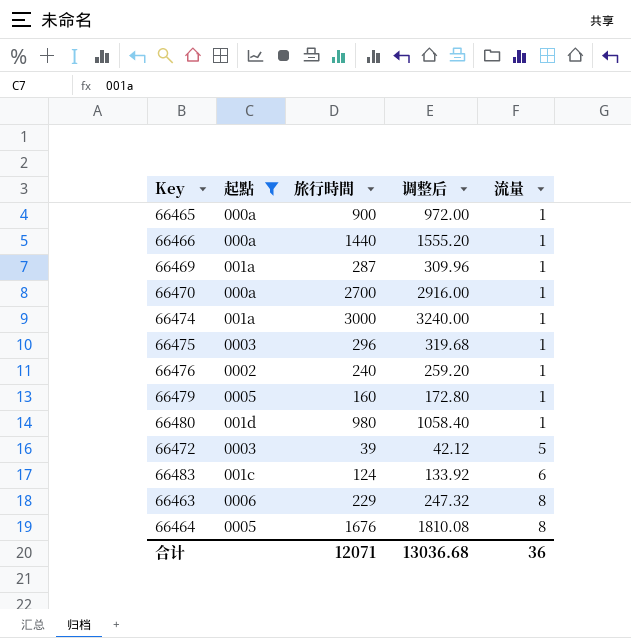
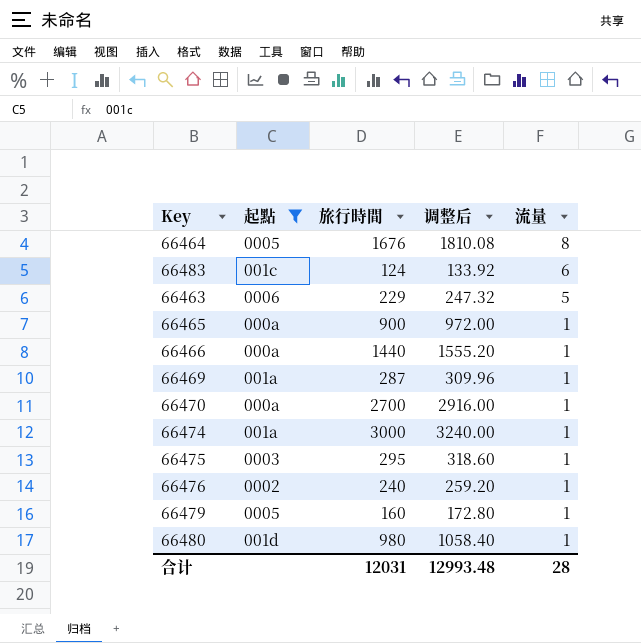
row order: 流量 ascending -> 流量 descending
row 66472: 0003 | 39 | 42.12 | 5 -> none
66463 | 流量: 8 -> 5
66475 | 旅行時間: 296 -> 295
66475 | 调整后: 319.68 -> 318.60
合计 | 旅行時間: 12071 -> 12031
合计 | 调整后: 13036.68 -> 12993.48
合计 | 流量: 36 -> 28

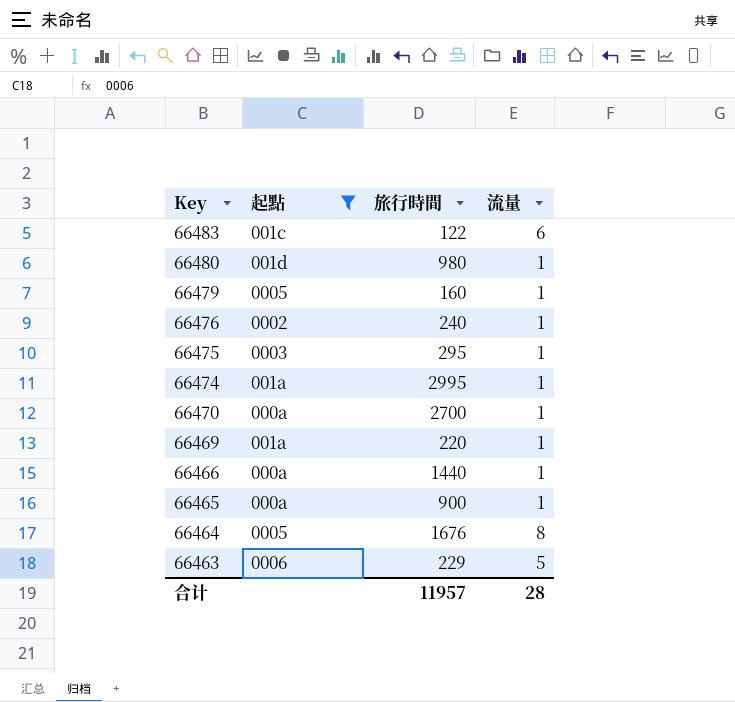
row order: 流量 descending -> Key descending
column 调整后 | formula: [旅行時間] * 1.08 -> none
66483 | 旅行時間: 124 -> 122
66474 | 旅行時間: 3000 -> 2995
66469 | 旅行時間: 287 -> 220
合计 | 旅行時間: 12031 -> 11957

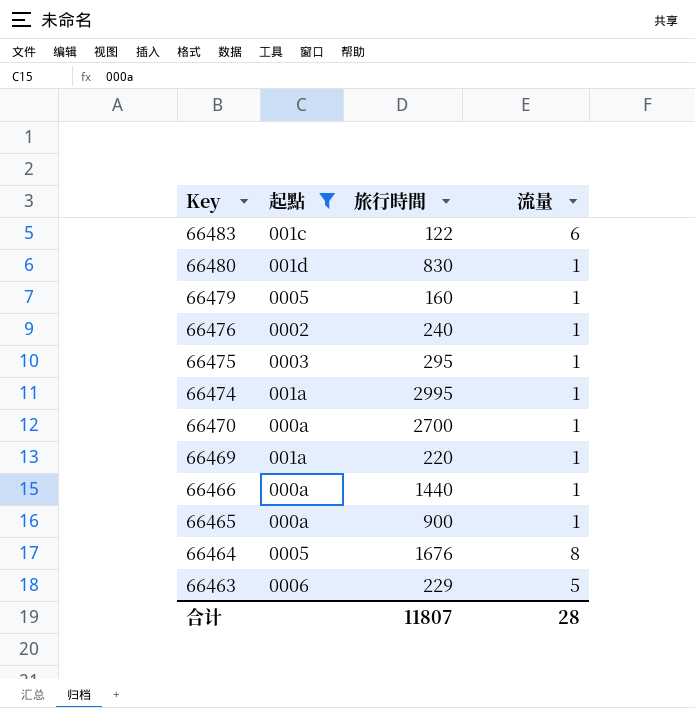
66480 | 旅行時間: 980 -> 830
合计 | 旅行時間: 11957 -> 11807

